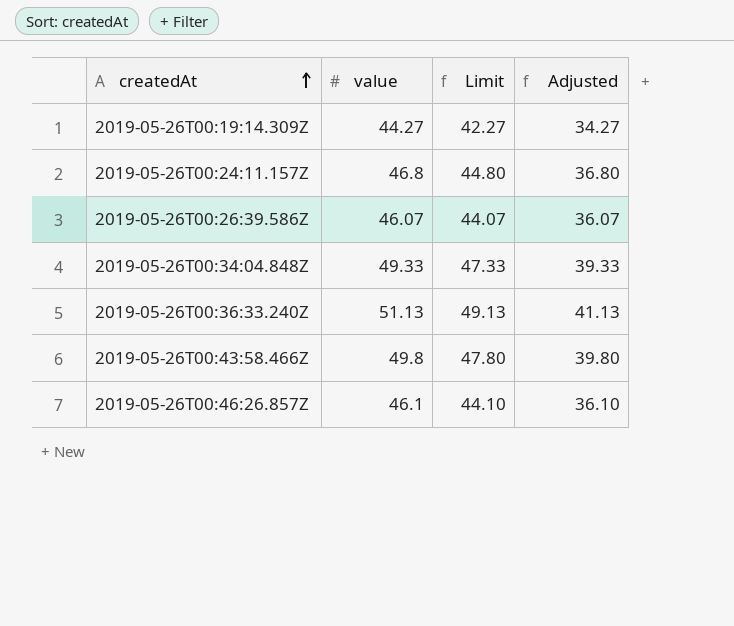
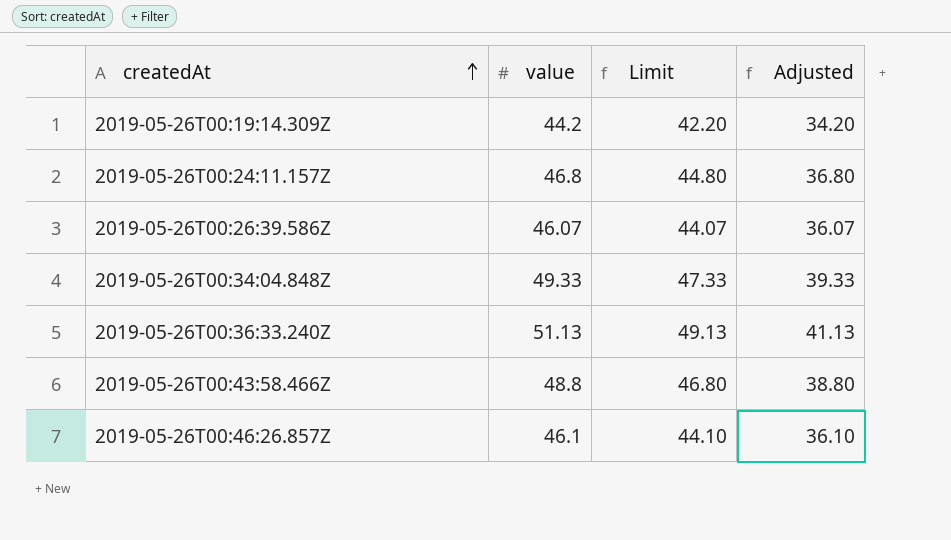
2019-05-26T00:19:14.309Z | value: 44.27 -> 44.2
2019-05-26T00:19:14.309Z | Limit: 42.27 -> 42.20
2019-05-26T00:19:14.309Z | Adjusted: 34.27 -> 34.20
2019-05-26T00:43:58.466Z | value: 49.8 -> 48.8
2019-05-26T00:43:58.466Z | Limit: 47.80 -> 46.80
2019-05-26T00:43:58.466Z | Adjusted: 39.80 -> 38.80

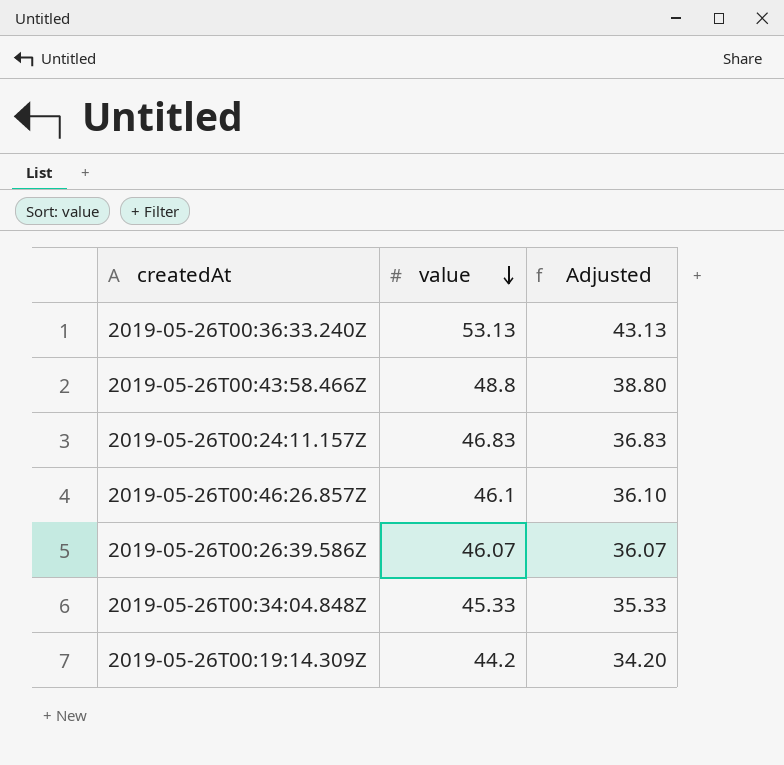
row order: createdAt ascending -> value descending
column Limit | formula: [value] - 2 -> none
2019-05-26T00:36:33.240Z | value: 51.13 -> 53.13
2019-05-26T00:36:33.240Z | Adjusted: 41.13 -> 43.13
2019-05-26T00:24:11.157Z | value: 46.8 -> 46.83
2019-05-26T00:24:11.157Z | Adjusted: 36.80 -> 36.83
2019-05-26T00:34:04.848Z | value: 49.33 -> 45.33
2019-05-26T00:34:04.848Z | Adjusted: 39.33 -> 35.33

